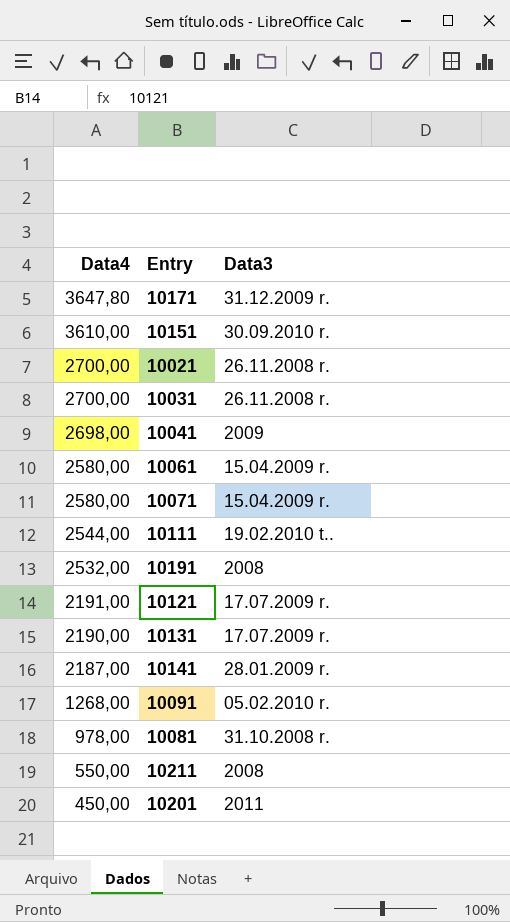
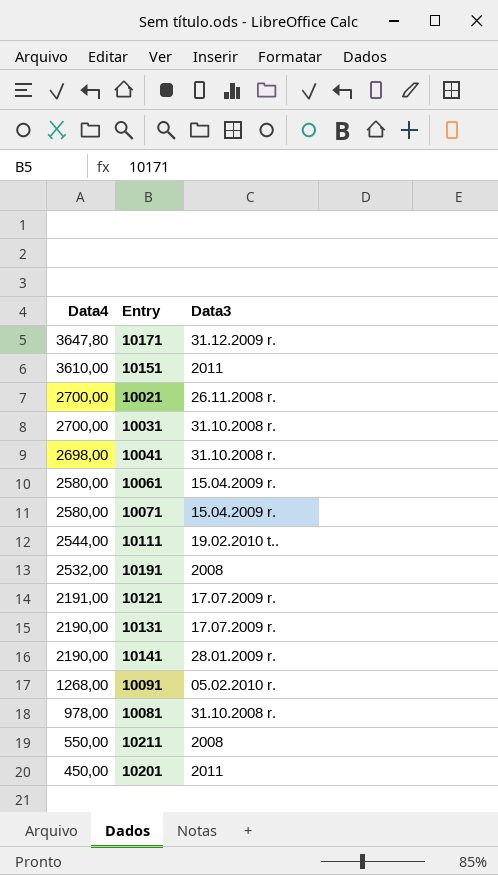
10151 | Data3: 30.09.2010 r. -> 2011
10031 | Data3: 26.11.2008 r. -> 31.10.2008 r.
10041 | Data3: 2009 -> 31.10.2008 r.
10141 | Data4: 2187,00 -> 2190,00

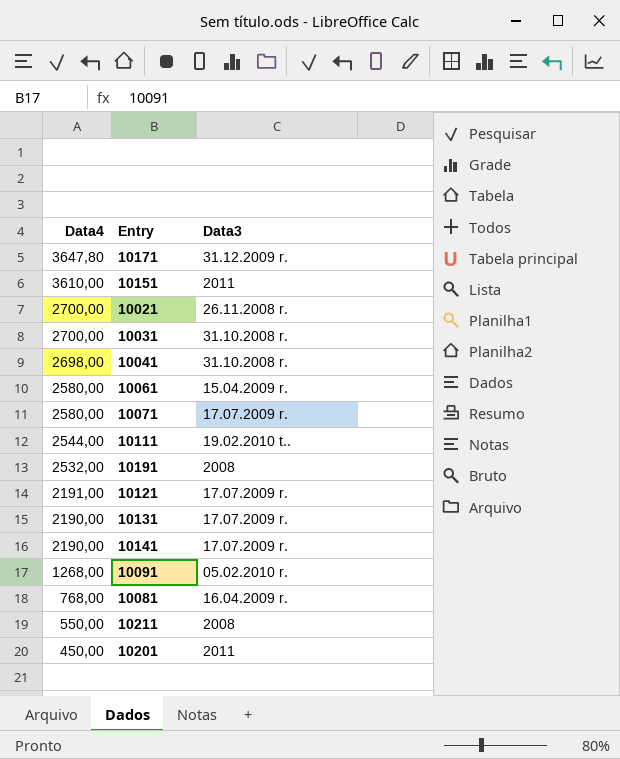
10071 | Data3: 15.04.2009 r. -> 17.07.2009 r.
10141 | Data3: 28.01.2009 r. -> 17.07.2009 r.
10081 | Data4: 978,00 -> 768,00
10081 | Data3: 31.10.2008 r. -> 16.04.2009 r.

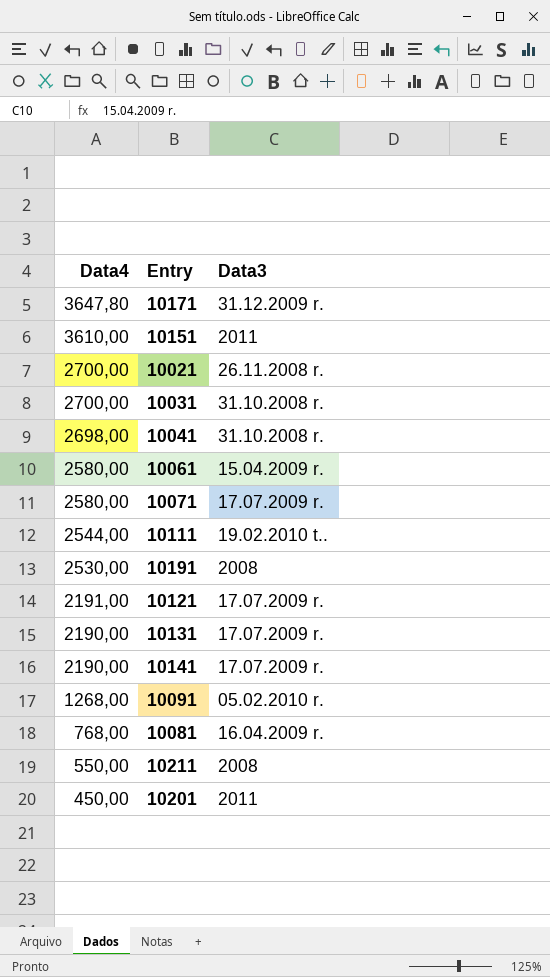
10191 | Data4: 2532,00 -> 2530,00

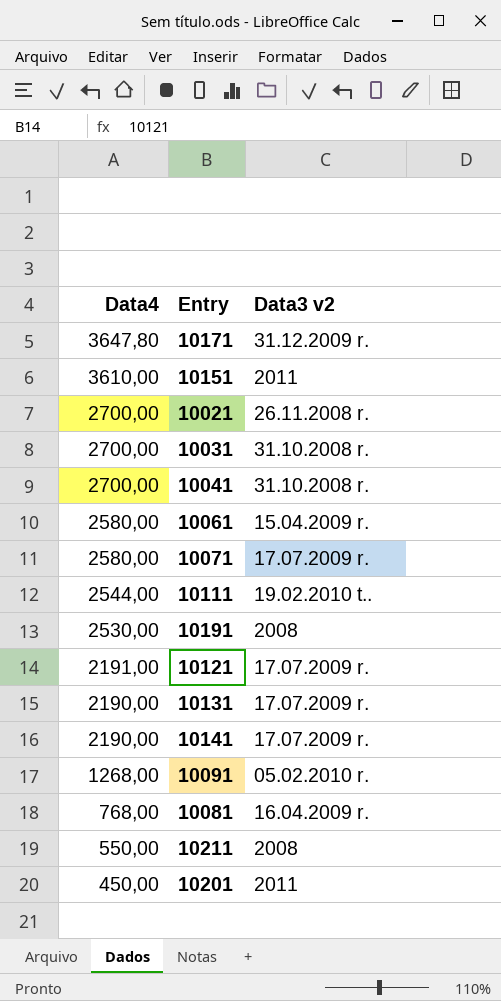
column name: Data3 -> Data3 v2
10041 | Data4: 2698,00 -> 2700,00

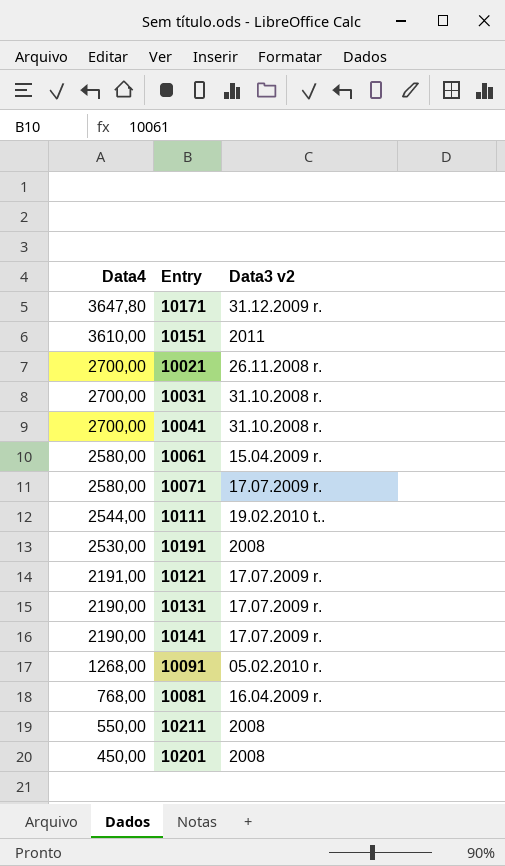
10201 | Data3 v2: 2011 -> 2008

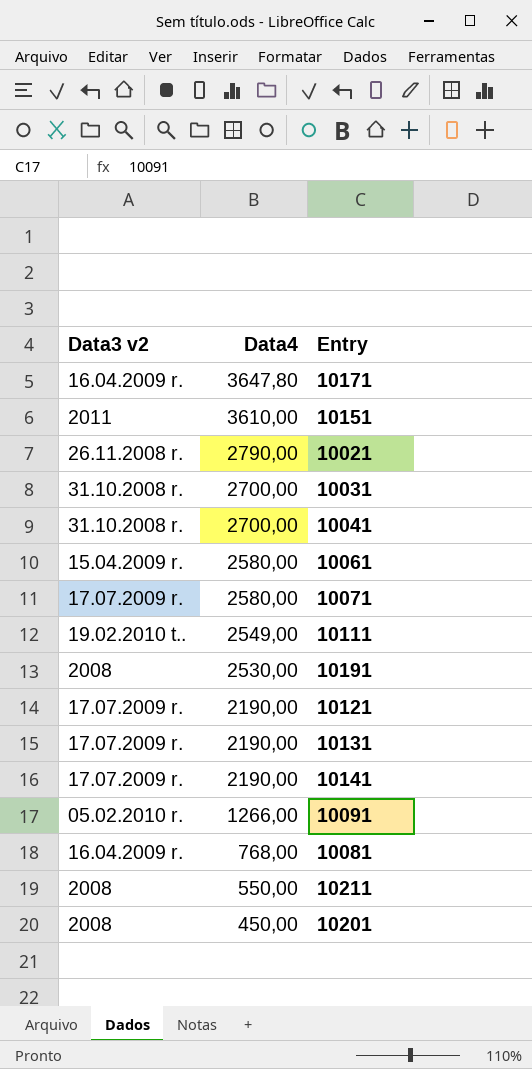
column Data3 v2 | position: 3 -> 1
10171 | Data3 v2: 31.12.2009 r. -> 16.04.2009 r.
10021 | Data4: 2700,00 -> 2790,00
10111 | Data4: 2544,00 -> 2549,00
10121 | Data4: 2191,00 -> 2190,00
10091 | Data4: 1268,00 -> 1266,00

